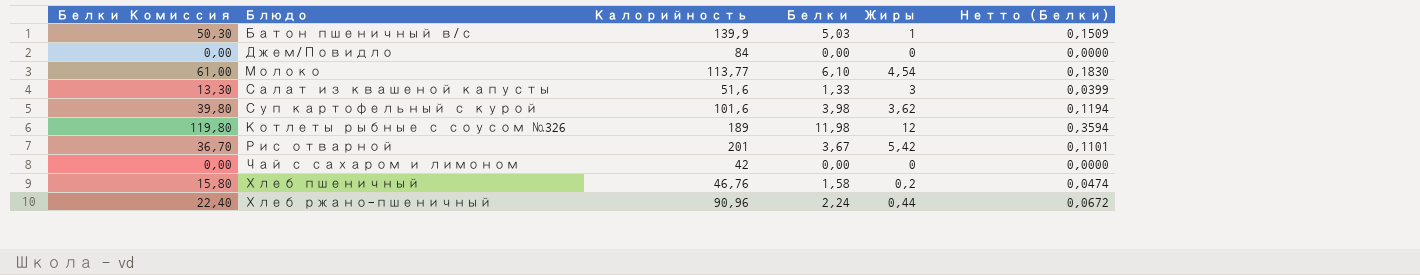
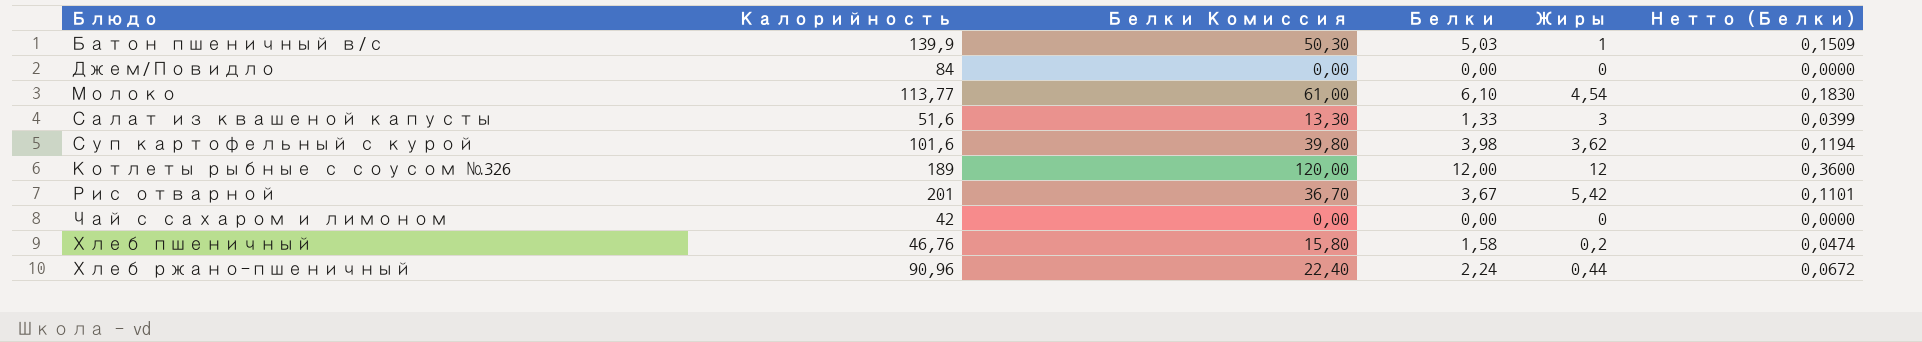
column Белки Комиссия | position: 1 -> 3
Котлеты рыбные с соусом №326 | Белки Комиссия: 119,80 -> 120,00
Котлеты рыбные с соусом №326 | Белки: 11,98 -> 12,00
Котлеты рыбные с соусом №326 | Нетто (Белки): 0,3594 -> 0,3600

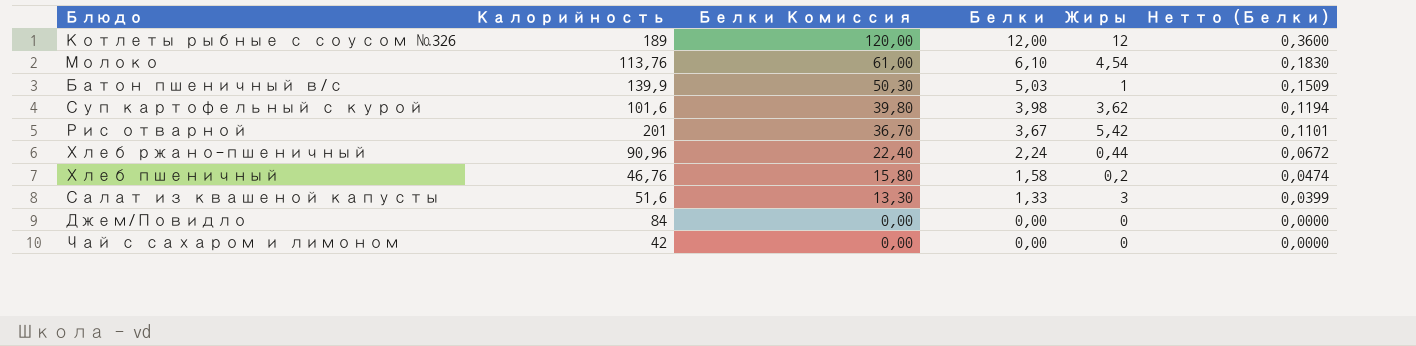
row order: none -> Белки Комиссия descending
Молоко | Калорийность: 113,77 -> 113,76

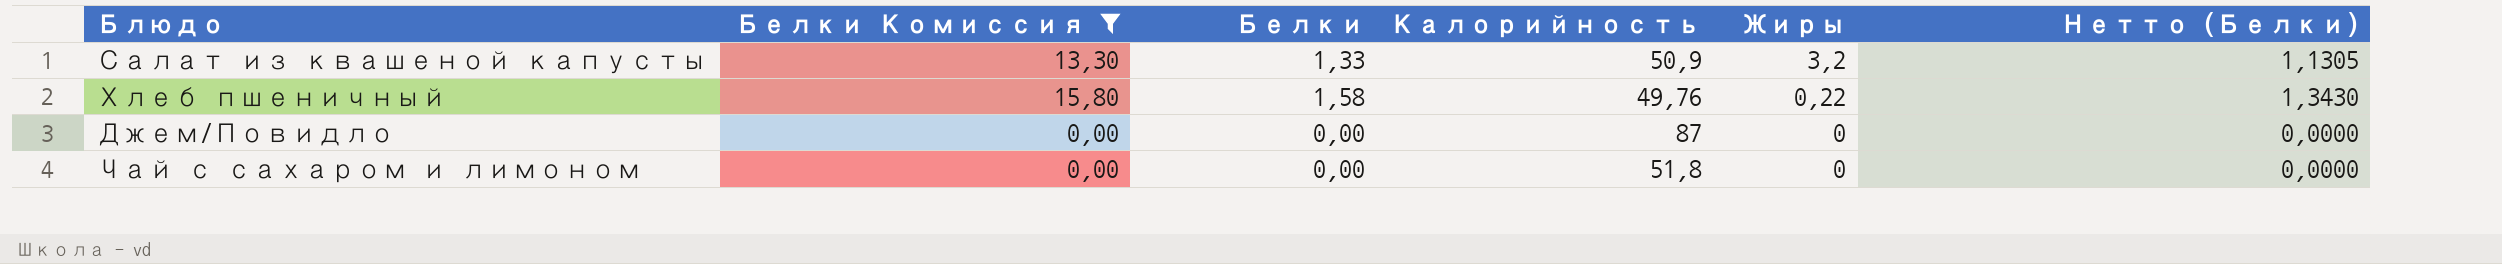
filter: none -> Белки Комиссия <= 15,80
row order: Белки Комиссия descending -> Жиры descending
column Калорийность | position: 2 -> 4
column Нетто (Белки) | formula: [Белки] * 0,03 -> [Белки] * 0,85
Салат из квашеной капусты | Калорийность: 51,6 -> 50,9
Салат из квашеной капусты | Жиры: 3 -> 3,2
Хлеб пшеничный | Калорийность: 46,76 -> 49,76
Хлеб пшеничный | Жиры: 0,2 -> 0,22
Джем/Повидло | Калорийность: 84 -> 87
Чай с сахаром и лимоном | Калорийность: 42 -> 51,8

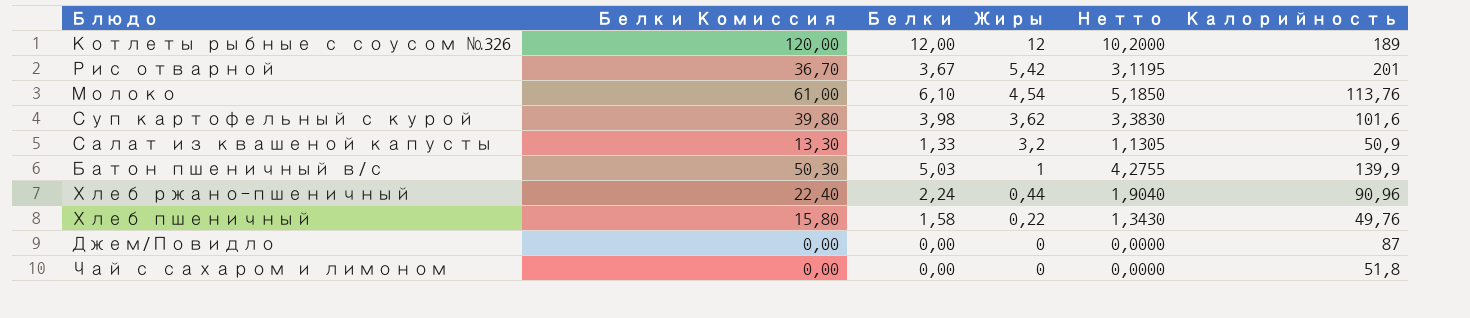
filter: Белки Комиссия <= 15,80 -> none
column name: Нетто (Белки) -> Нетто
column Калорийность | position: 4 -> 6

